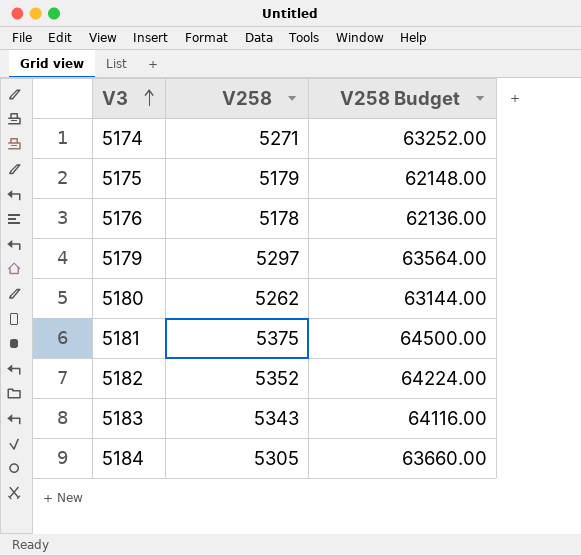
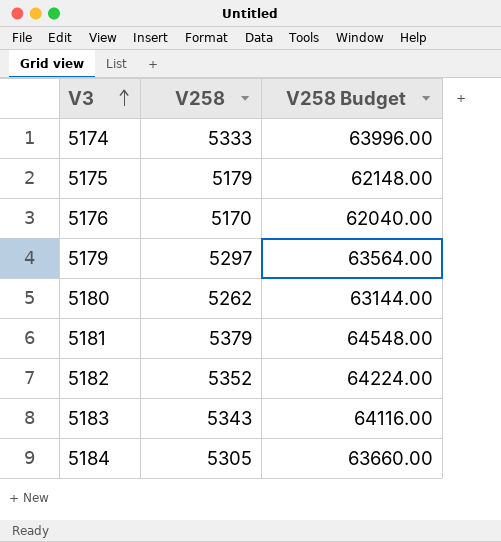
5174 | V258: 5271 -> 5333
5174 | V258 Budget: 63252.00 -> 63996.00
5176 | V258: 5178 -> 5170
5176 | V258 Budget: 62136.00 -> 62040.00
5181 | V258: 5375 -> 5379
5181 | V258 Budget: 64500.00 -> 64548.00

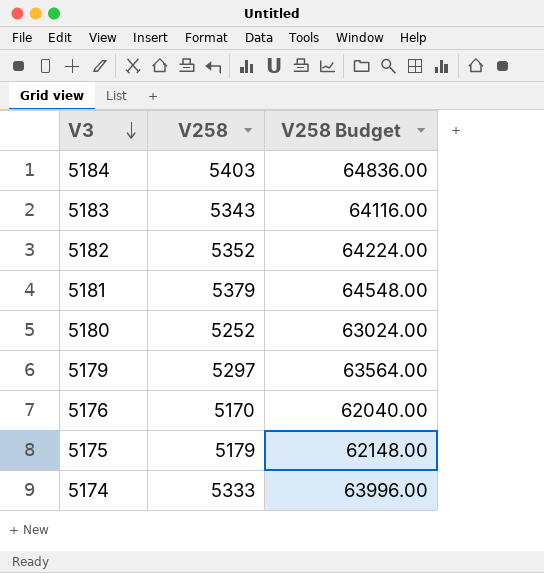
row order: V3 ascending -> V3 descending
5184 | V258: 5305 -> 5403
5184 | V258 Budget: 63660.00 -> 64836.00
5180 | V258: 5262 -> 5252
5180 | V258 Budget: 63144.00 -> 63024.00

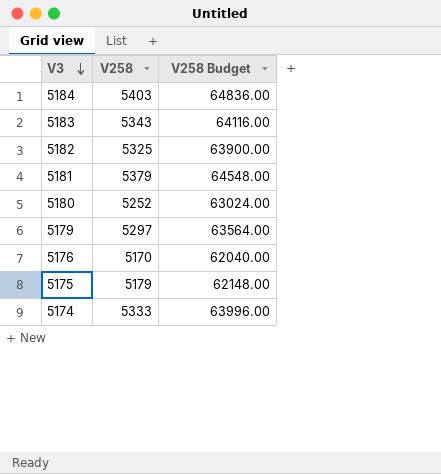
5182 | V258: 5352 -> 5325
5182 | V258 Budget: 64224.00 -> 63900.00

